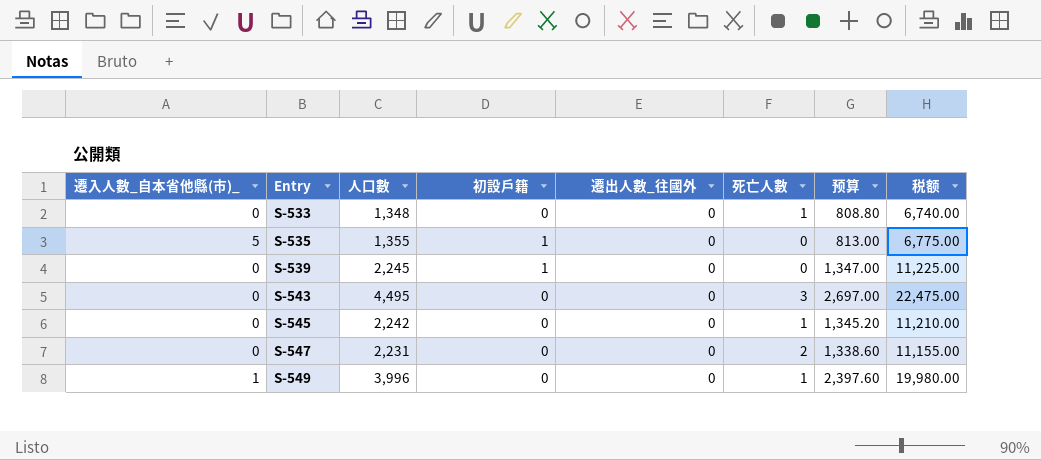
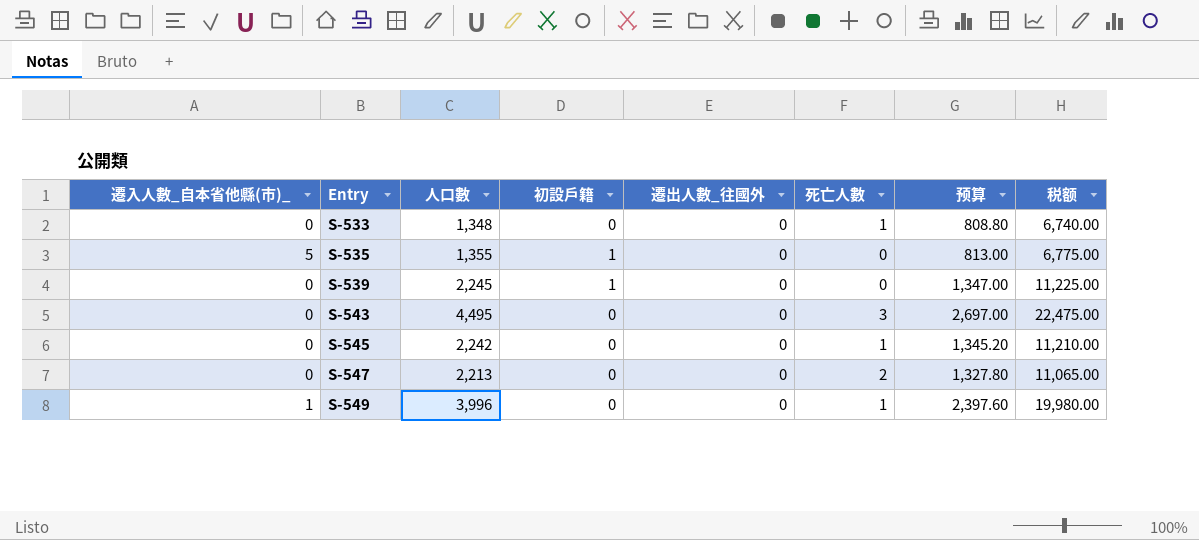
S-547 | 人口數: 2,231 -> 2,213
S-547 | 预算: 1,338.60 -> 1,327.80
S-547 | 税额: 11,155.00 -> 11,065.00

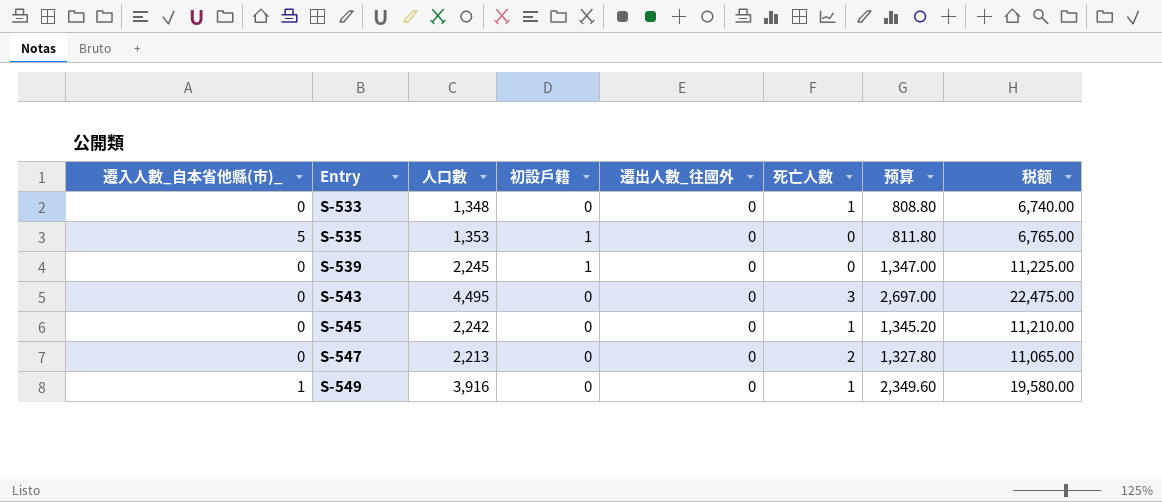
S-535 | 人口數: 1,355 -> 1,353
S-535 | 预算: 813.00 -> 811.80
S-535 | 税额: 6,775.00 -> 6,765.00
S-549 | 人口數: 3,996 -> 3,916
S-549 | 预算: 2,397.60 -> 2,349.60
S-549 | 税额: 19,980.00 -> 19,580.00

